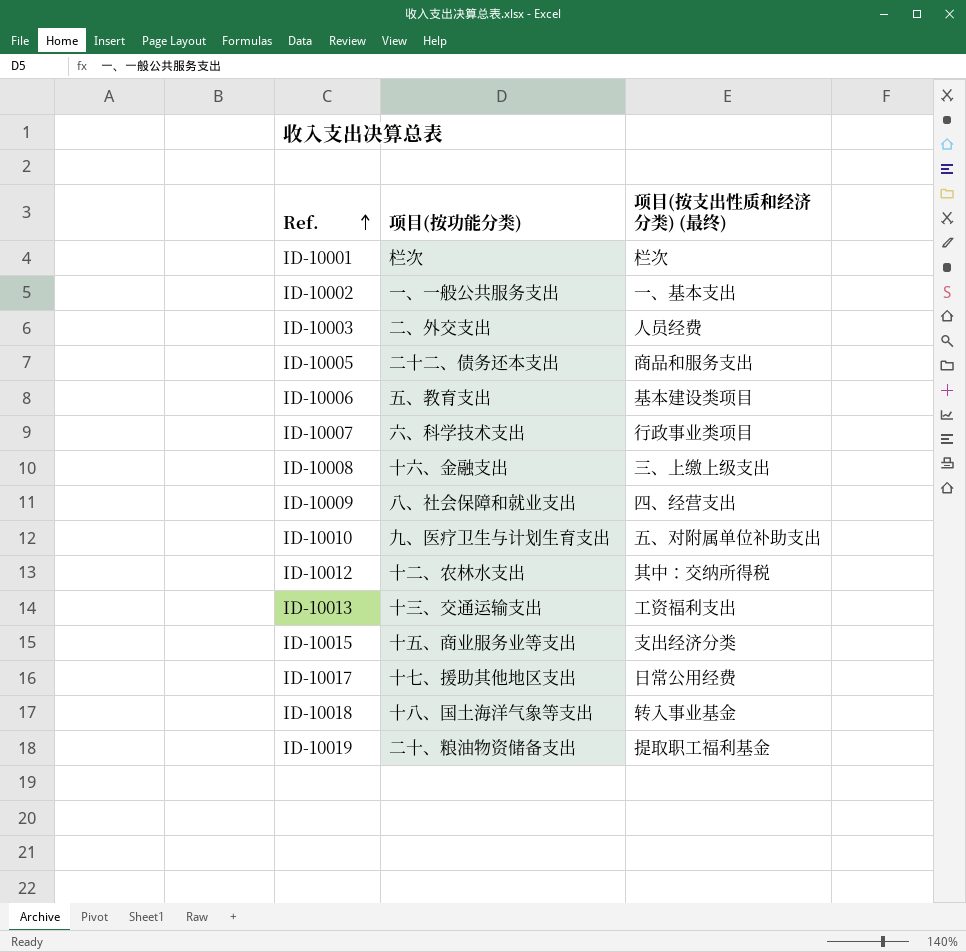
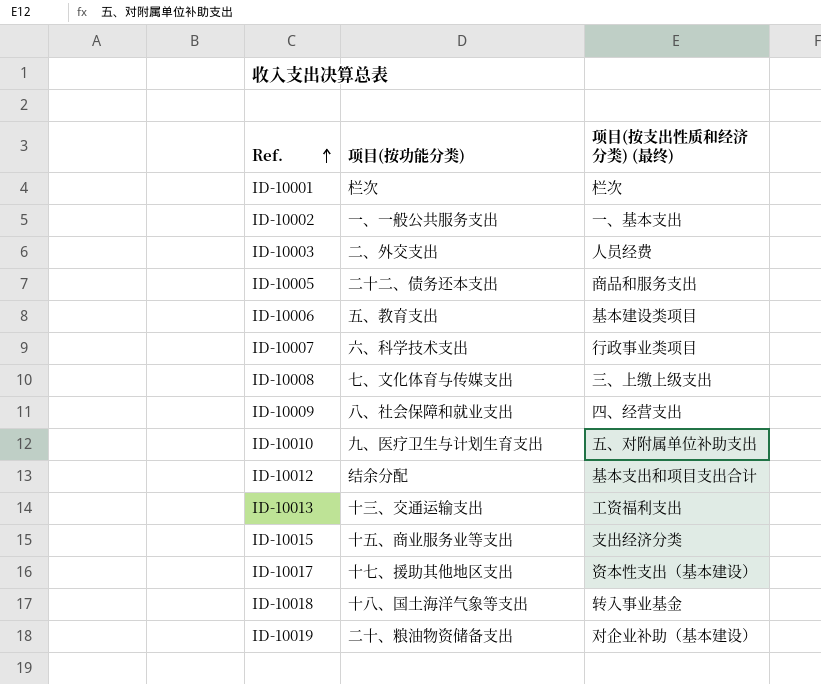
ID-10008 | 项目(按功能分类): 十六、金融支出 -> 七、文化体育与传媒支出
ID-10012 | 项目(按功能分类): 十二、农林水支出 -> 结余分配
ID-10012 | 项目(按支出性质和经济分类) (最终): 其中：交纳所得税 -> 基本支出和项目支出合计
ID-10017 | 项目(按支出性质和经济分类) (最终): 日常公用经费 -> 资本性支出（基本建设）
ID-10019 | 项目(按支出性质和经济分类) (最终): 提取职工福利基金 -> 对企业补助（基本建设）

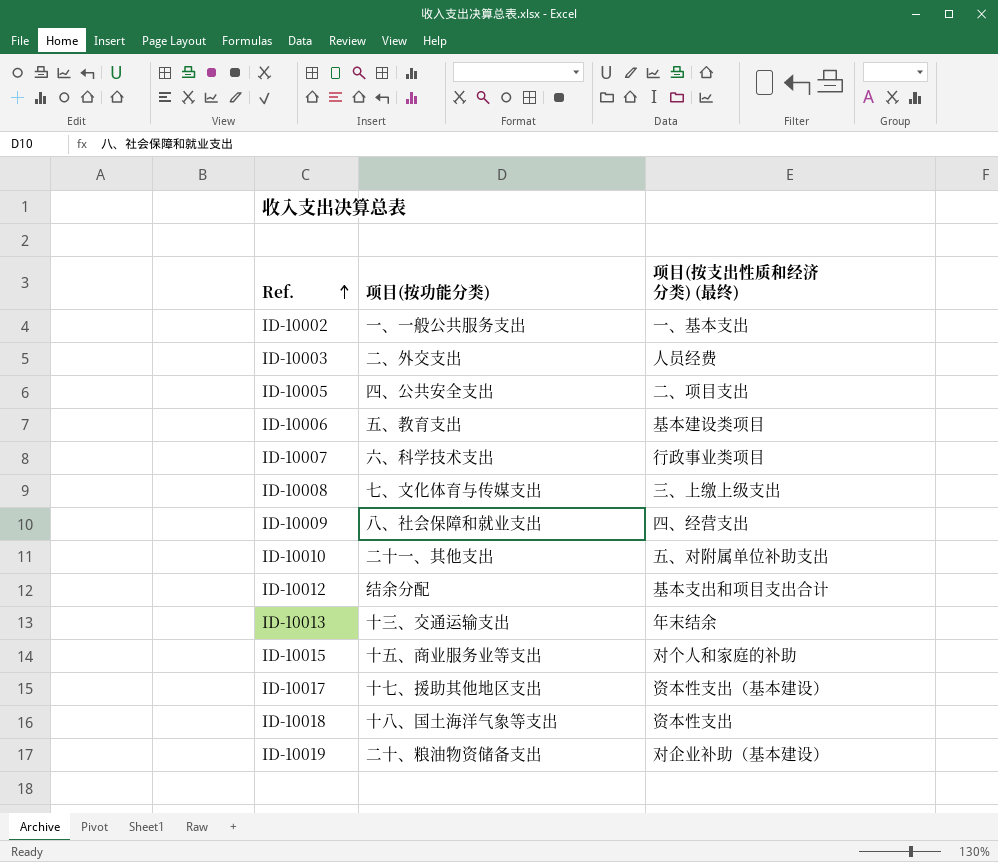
row ID-10001: 栏次 | 栏次 -> none
ID-10005 | 项目(按功能分类): 二十二、债务还本支出 -> 四、公共安全支出
ID-10005 | 项目(按支出性质和经济分类) (最终): 商品和服务支出 -> 二、项目支出
ID-10010 | 项目(按功能分类): 九、医疗卫生与计划生育支出 -> 二十一、其他支出
ID-10013 | 项目(按支出性质和经济分类) (最终): 工资福利支出 -> 年末结余
ID-10015 | 项目(按支出性质和经济分类) (最终): 支出经济分类 -> 对个人和家庭的补助
ID-10018 | 项目(按支出性质和经济分类) (最终): 转入事业基金 -> 资本性支出

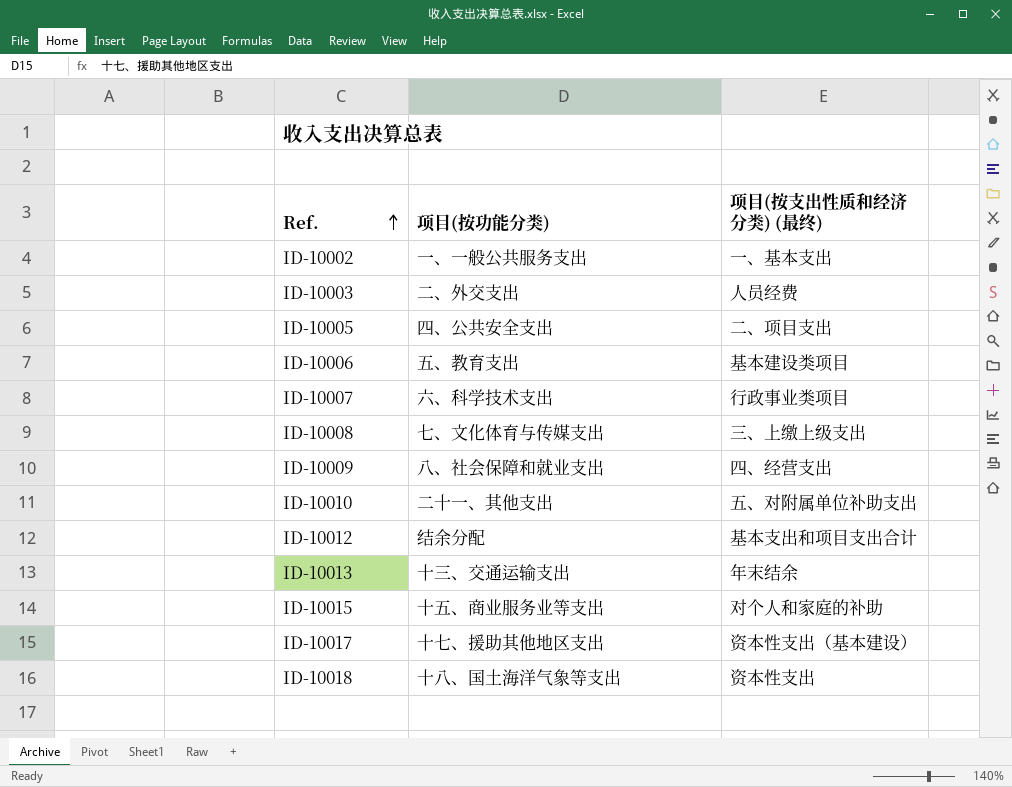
row ID-10019: 二十、粮油物资储备支出 | 对企业补助（基本建设） -> none

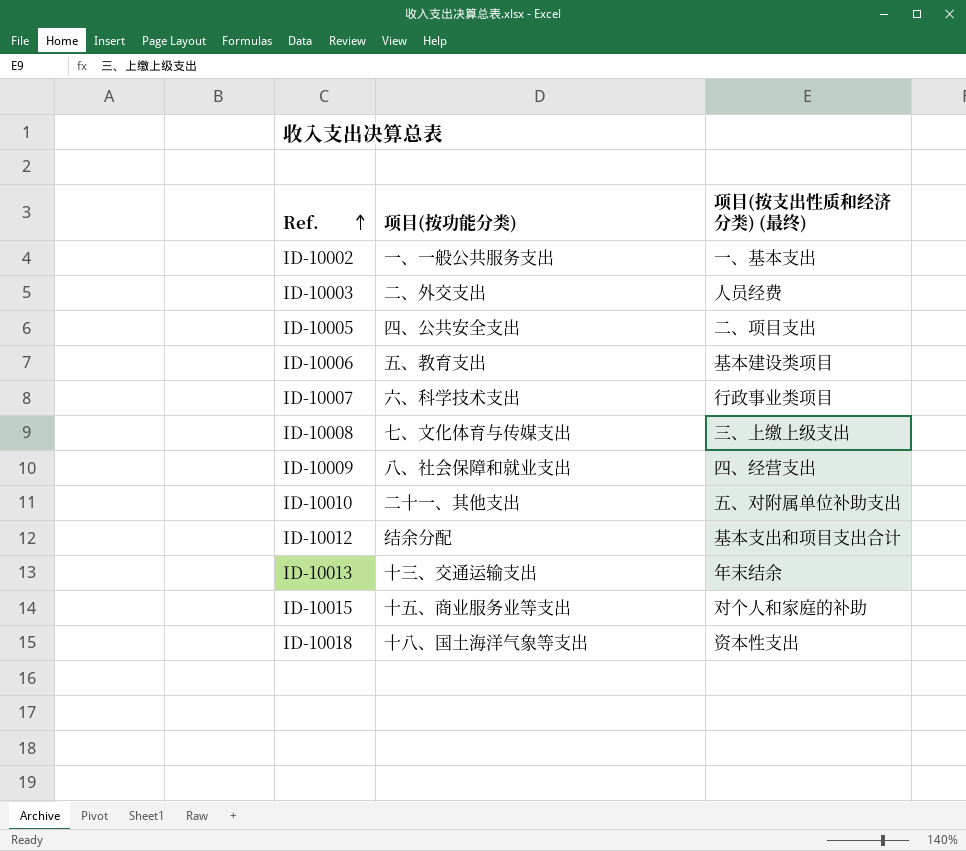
row ID-10017: 十七、援助其他地区支出 | 资本性支出（基本建设） -> none

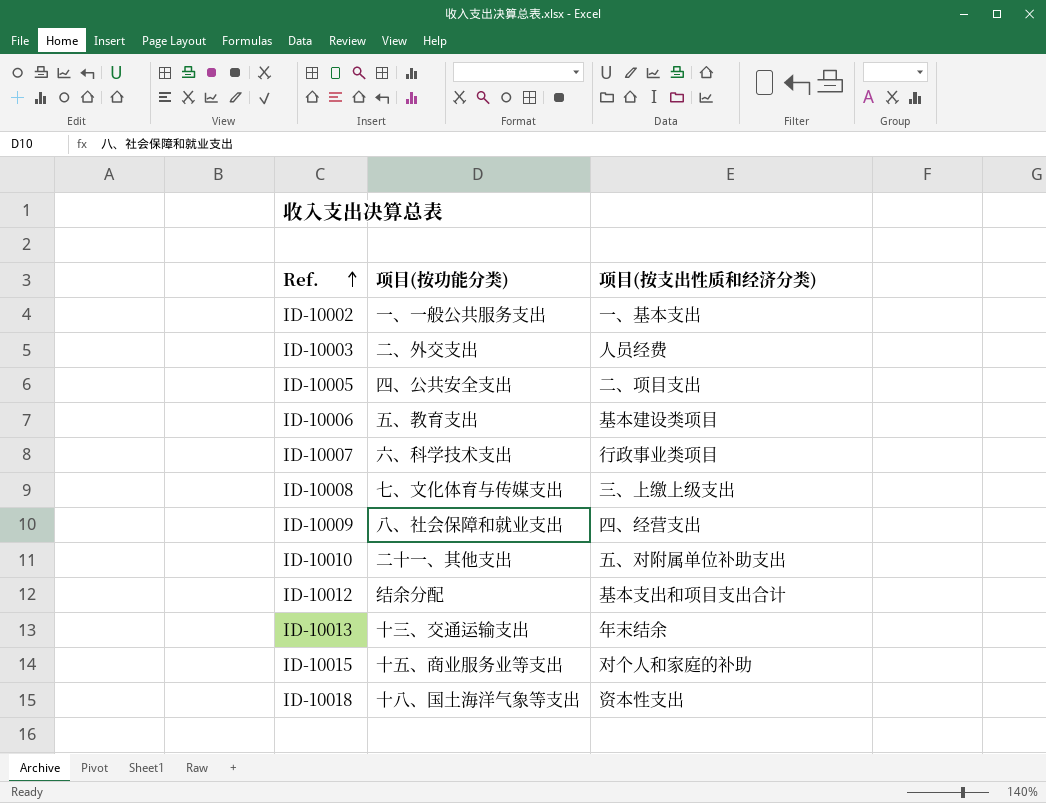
column name: 项目(按支出性质和经济分类) (最终) -> 项目(按支出性质和经济分类)

